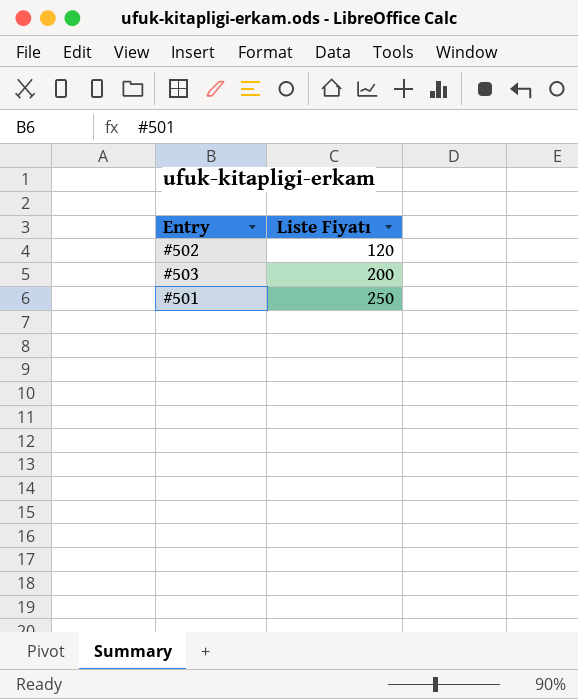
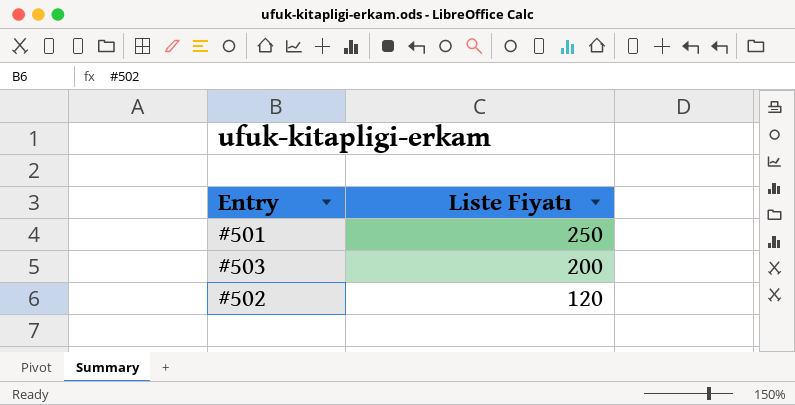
row order: Liste Fiyatı ascending -> Liste Fiyatı descending

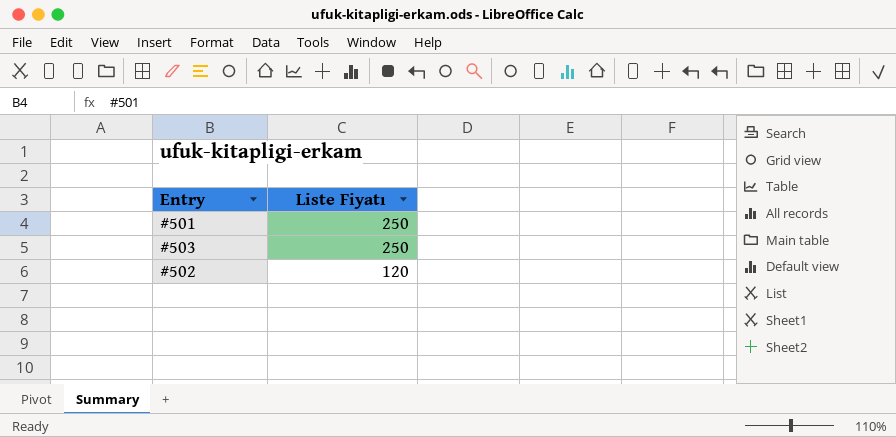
#503 | Liste Fiyatı: 200 -> 250

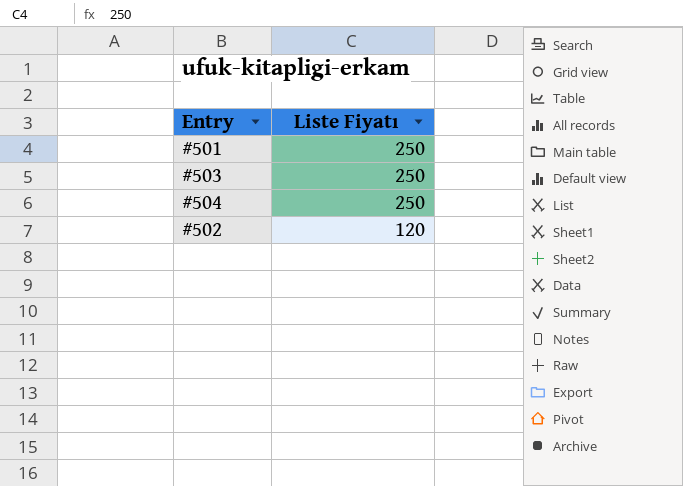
row #504: none -> 250

